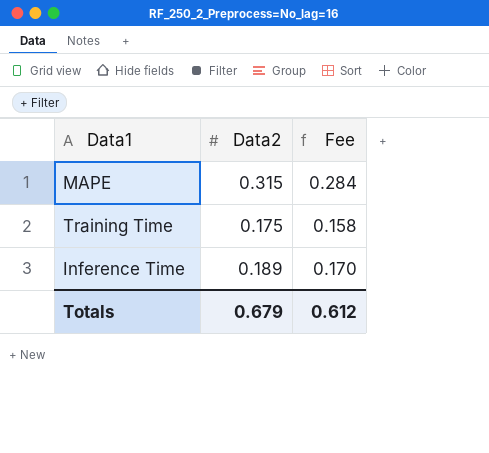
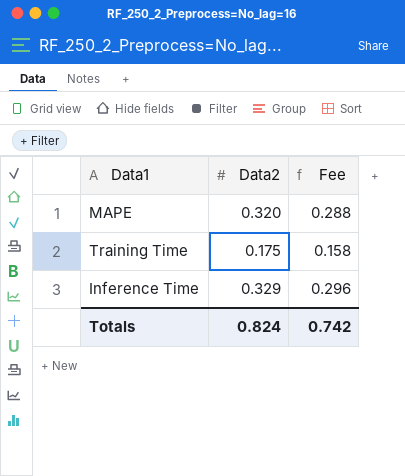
MAPE | Data2: 0.315 -> 0.320
MAPE | Fee: 0.284 -> 0.288
Inference Time | Data2: 0.189 -> 0.329
Inference Time | Fee: 0.170 -> 0.296
Totals | Data2: 0.679 -> 0.824
Totals | Fee: 0.612 -> 0.742

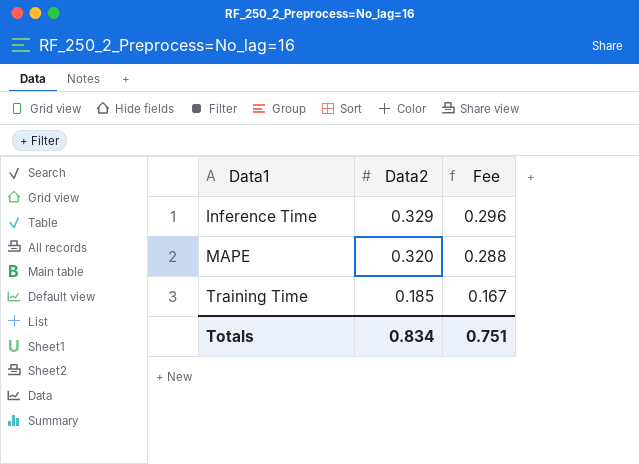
row order: none -> Data1 ascending
Training Time | Data2: 0.175 -> 0.185
Training Time | Fee: 0.158 -> 0.167
Totals | Data2: 0.824 -> 0.834
Totals | Fee: 0.742 -> 0.751

